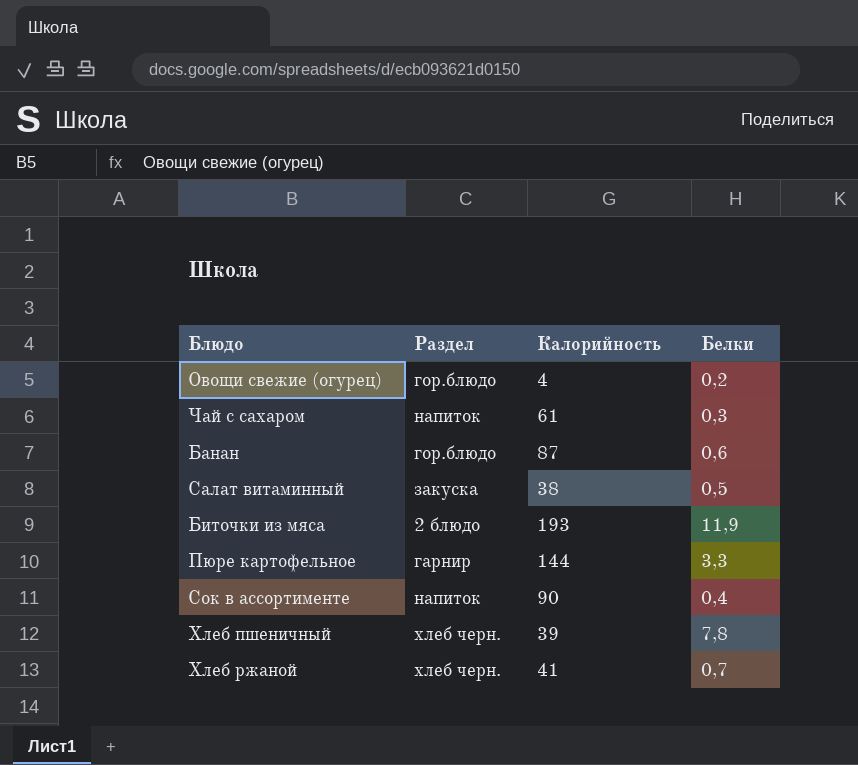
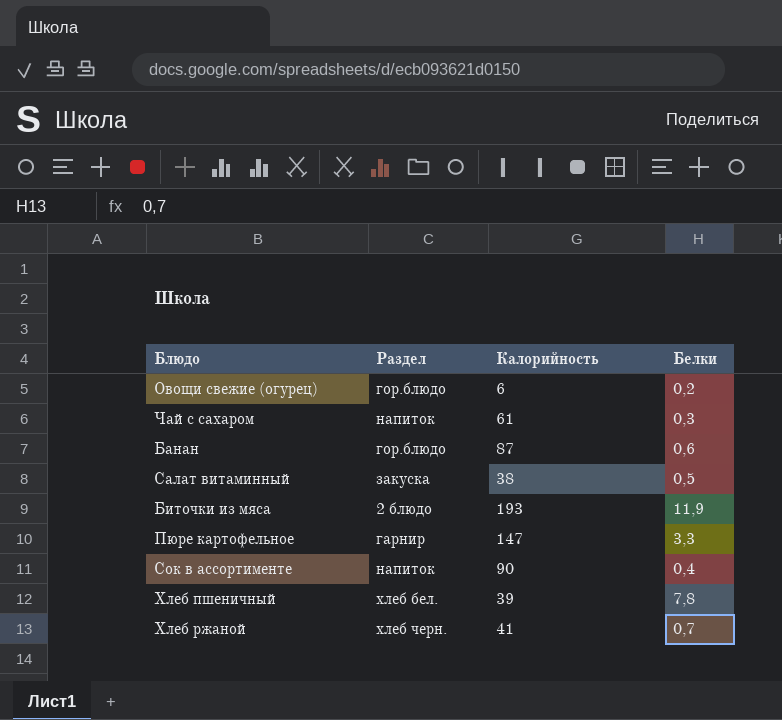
Овощи свежие (огурец) | Калорийность: 4 -> 6
Пюре картофельное | Калорийность: 144 -> 147
Хлеб пшеничный | Раздел: хлеб черн. -> хлеб бел.

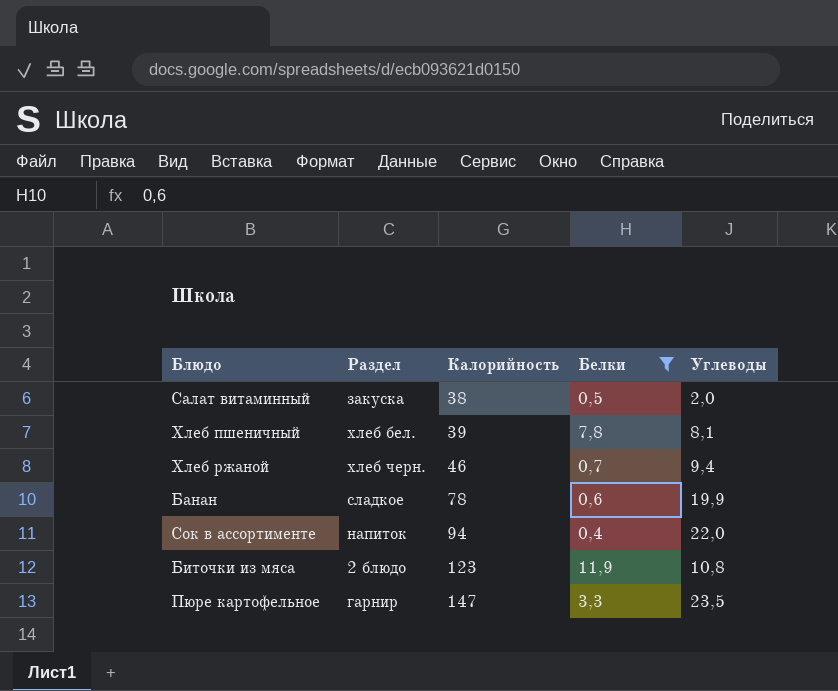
filter: none -> Белки >= 0,4
row order: none -> Калорийность ascending
column Углеводы | position: none -> 5
Хлеб ржаной | Калорийность: 41 -> 46
Банан | Раздел: гор.блюдо -> сладкое
Банан | Калорийность: 87 -> 78
Сок в ассортименте | Калорийность: 90 -> 94
Биточки из мяса | Калорийность: 193 -> 123

